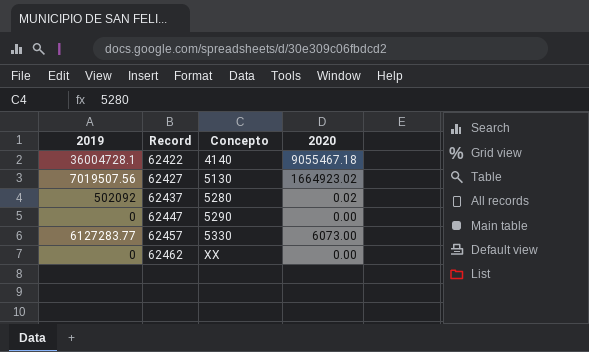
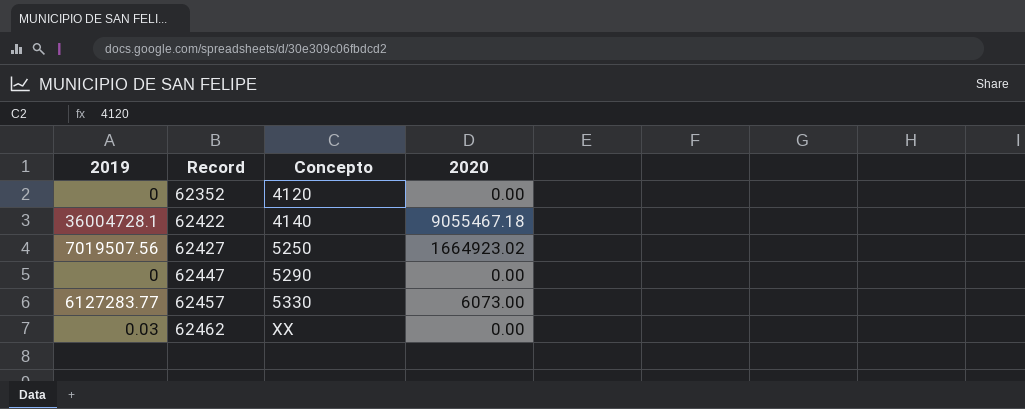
row 62437: 502092 | 5280 | 0.02 -> none
row 62352: none -> 0 | 4120 | 0.00
62427 | Concepto: 5130 -> 5250
62462 | 2019: 0 -> 0.03

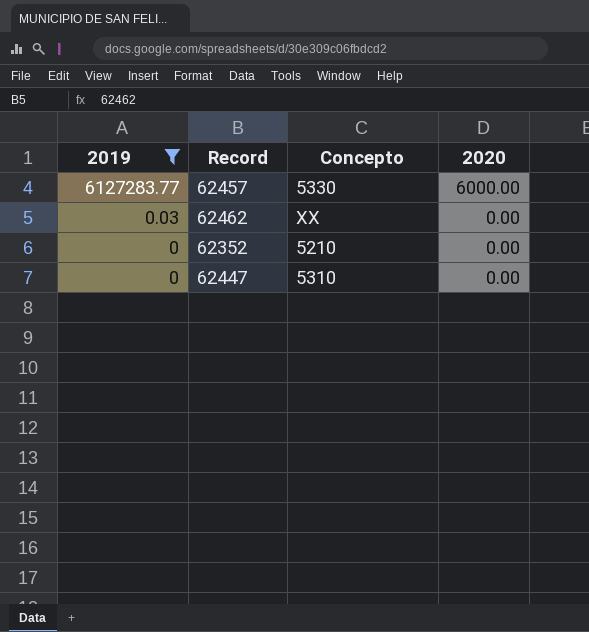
filter: none -> 2019 <= 6127283.77
row order: Record ascending -> 2019 descending
62457 | 2020: 6073.00 -> 6000.00
62352 | Concepto: 4120 -> 5210
62447 | Concepto: 5290 -> 5310

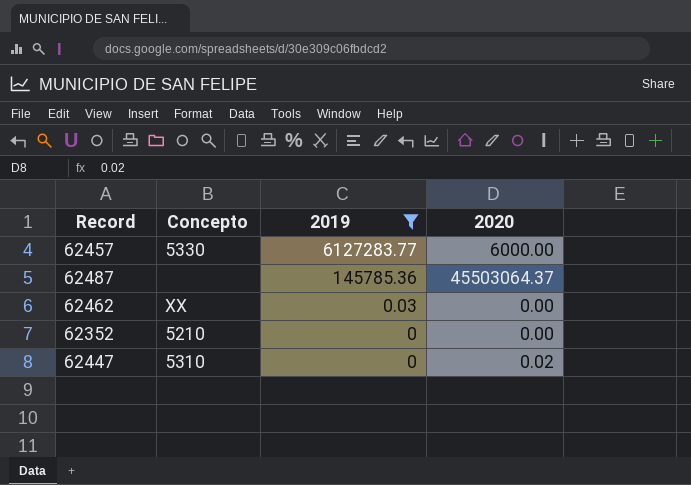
column 2019 | position: 1 -> 3
row 62487: none -> none | 145785.36 | 45503064.37
62447 | 2020: 0.00 -> 0.02

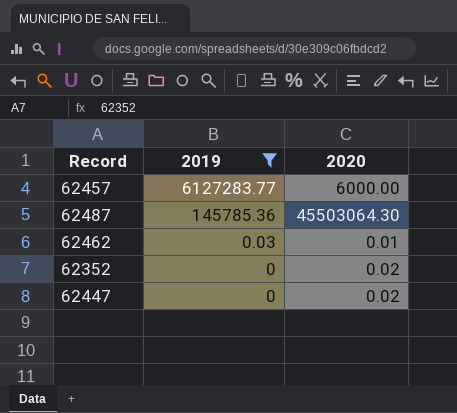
column Concepto | position: 2 -> none
62487 | 2020: 45503064.37 -> 45503064.30
62462 | 2020: 0.00 -> 0.01
62352 | 2020: 0.00 -> 0.02

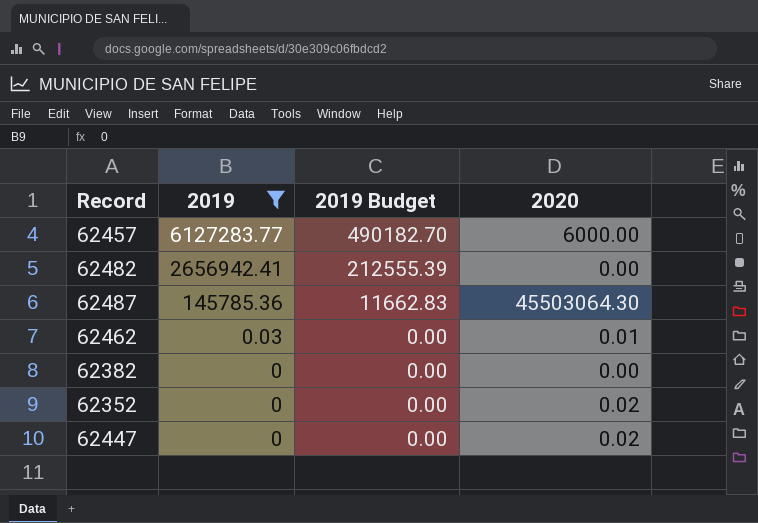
column 2019 Budget | formula: none -> [2019] * 0.08
row 62482: none -> 2656942.41 | 212555.39 | 0.00
row 62382: none -> 0 | 0.00 | 0.00

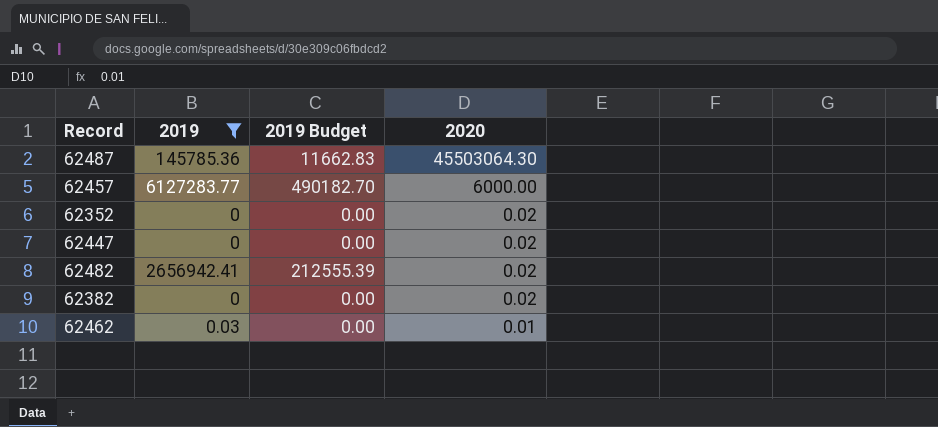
row order: 2019 descending -> 2020 descending
62482 | 2020: 0.00 -> 0.02
62382 | 2020: 0.00 -> 0.02

